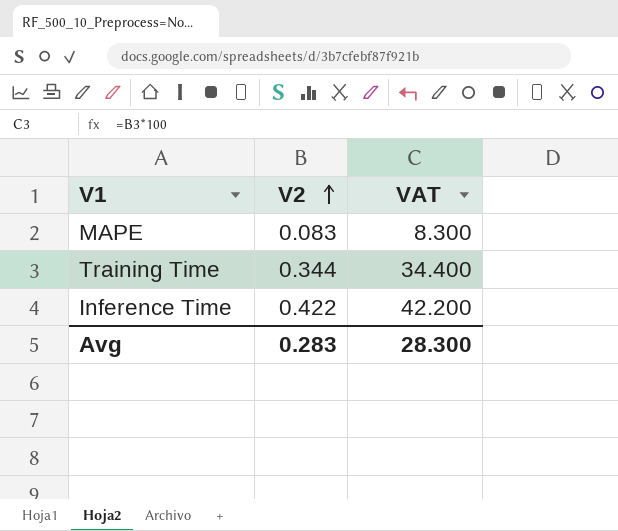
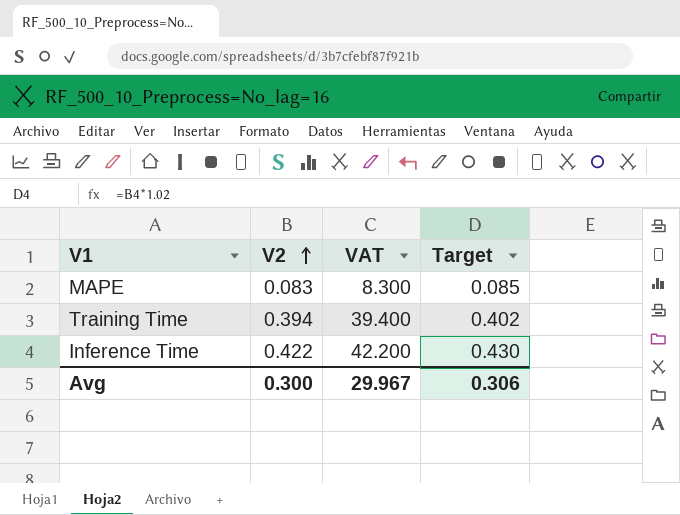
column Target | formula: none -> [V2] * 1.02
Training Time | V2: 0.344 -> 0.394
Training Time | VAT: 34.400 -> 39.400
Avg | V2: 0.283 -> 0.300
Avg | VAT: 28.300 -> 29.967

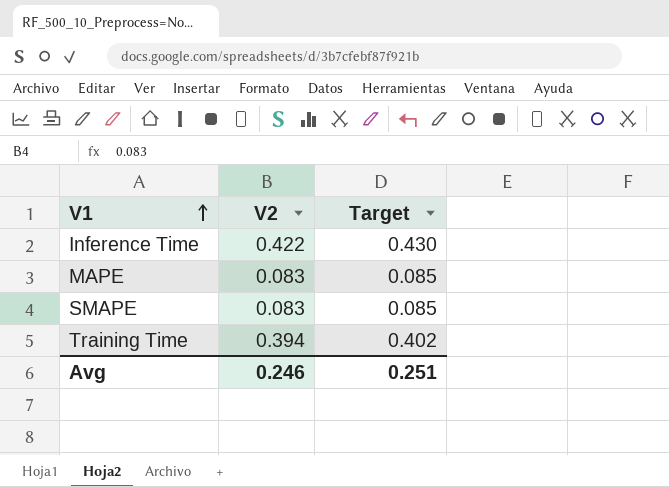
row order: V2 ascending -> V1 ascending
column VAT | formula: [V2] * 100 -> none
row SMAPE: none -> 0.083 | 0.085
Avg | V2: 0.300 -> 0.246
Avg | Target: 0.306 -> 0.251

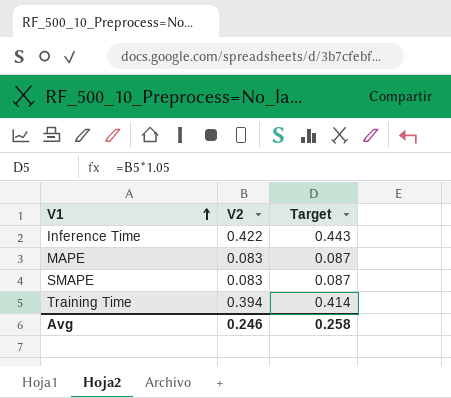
column Target | formula: [V2] * 1.02 -> [V2] * 1.05
Avg | Target: 0.251 -> 0.258

